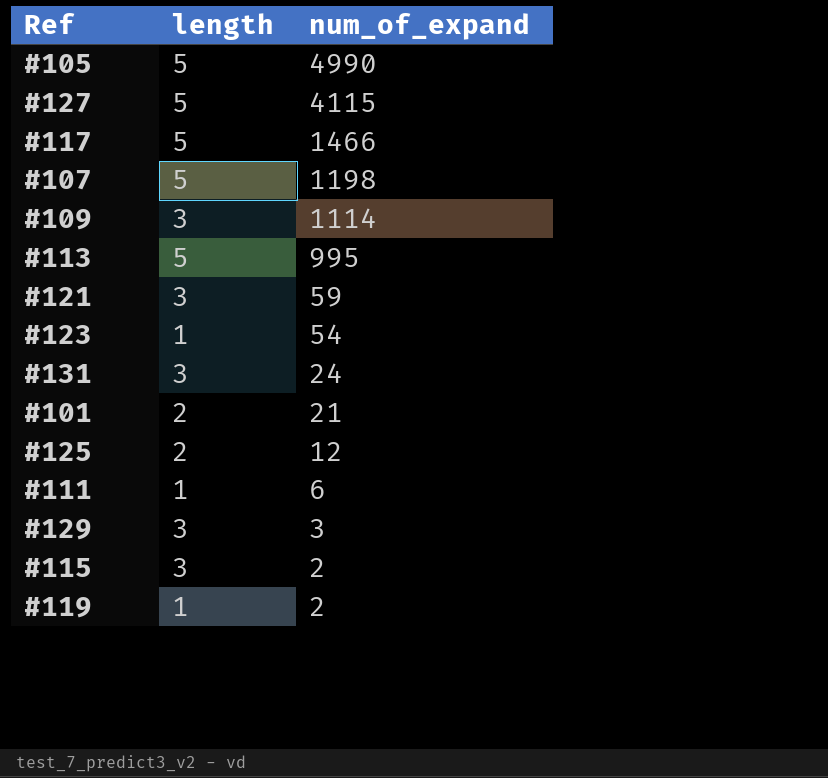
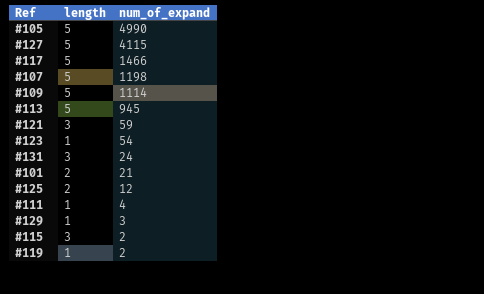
#109 | length: 3 -> 5
#113 | num_of_expand: 995 -> 945
#111 | num_of_expand: 6 -> 4
#129 | length: 3 -> 1

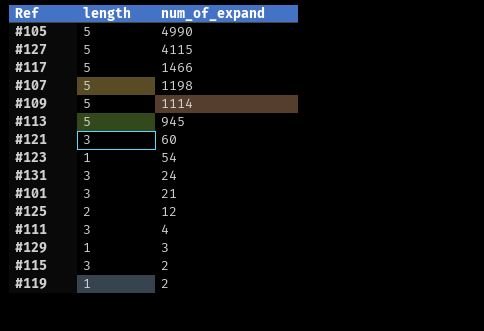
#121 | num_of_expand: 59 -> 60
#101 | length: 2 -> 3
#111 | length: 1 -> 3

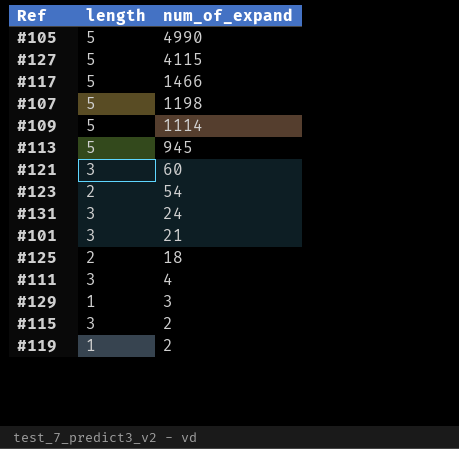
#123 | length: 1 -> 2
#125 | num_of_expand: 12 -> 18

